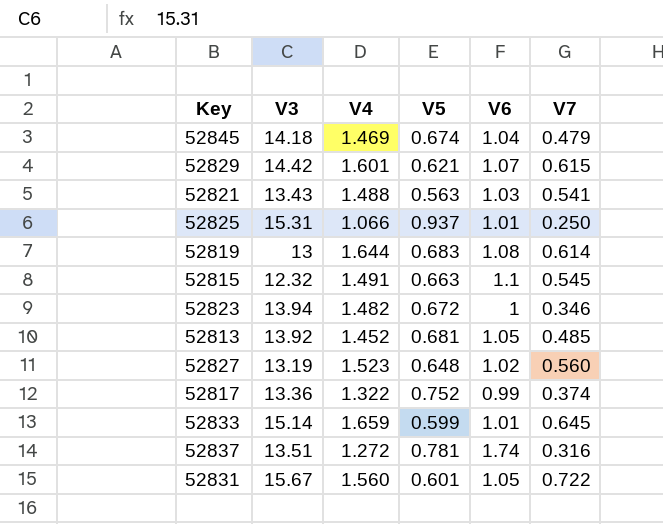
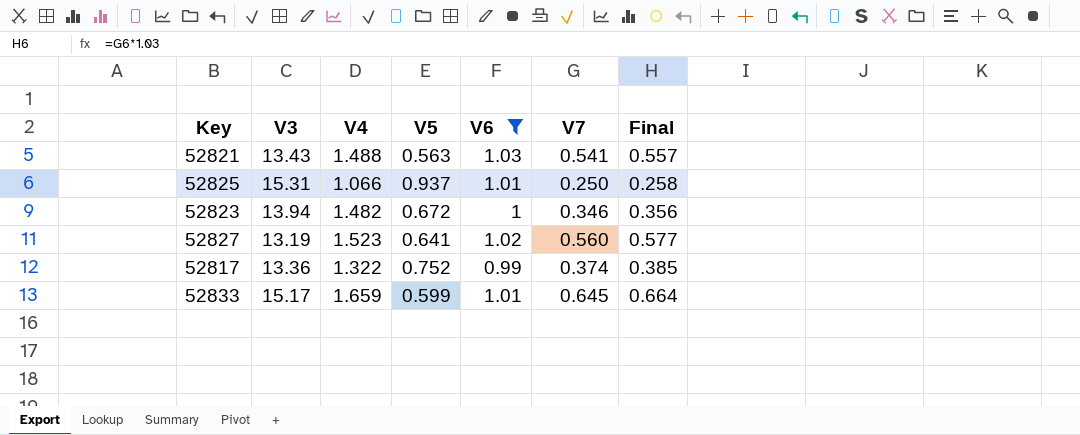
filter: none -> V6 <= 1.03
column Final | formula: none -> [V7] * 1.03
52827 | V5: 0.648 -> 0.641
52833 | V3: 15.14 -> 15.17

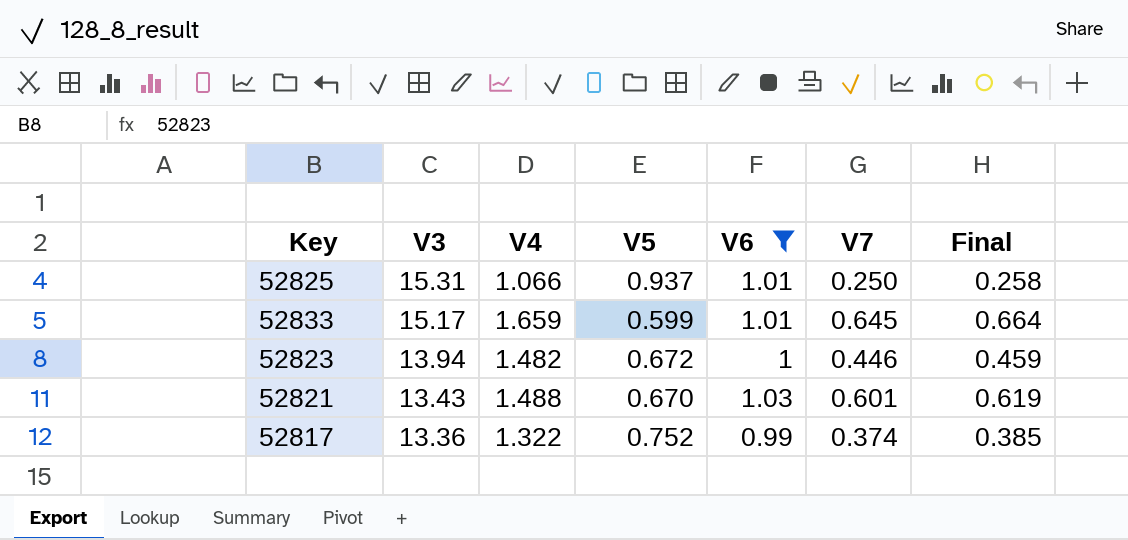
row order: none -> V3 descending
row 52827: 13.19 | 1.523 | 0.641 | 1.02 | 0.560 | 0.577 -> none
52823 | V7: 0.346 -> 0.446
52823 | Final: 0.356 -> 0.459
52821 | V5: 0.563 -> 0.670
52821 | V7: 0.541 -> 0.601
52821 | Final: 0.557 -> 0.619

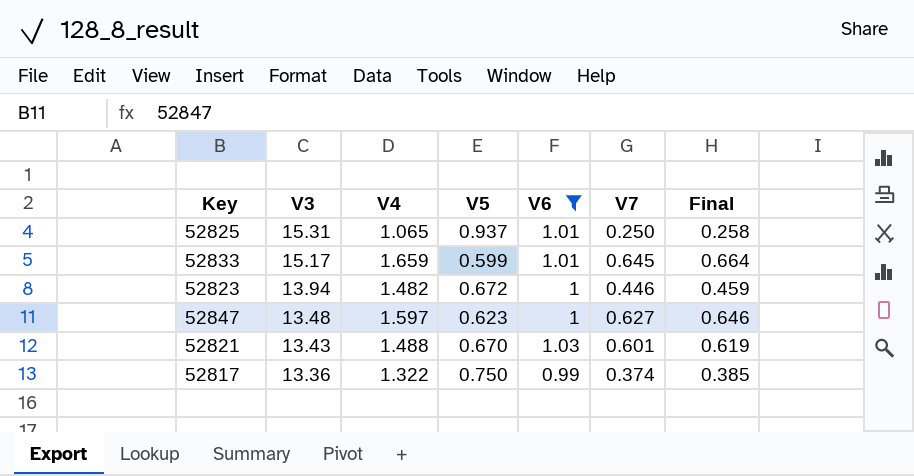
52825 | V4: 1.066 -> 1.065
row 52847: none -> 13.48 | 1.597 | 0.623 | 1 | 0.627 | 0.646
52817 | V5: 0.752 -> 0.750

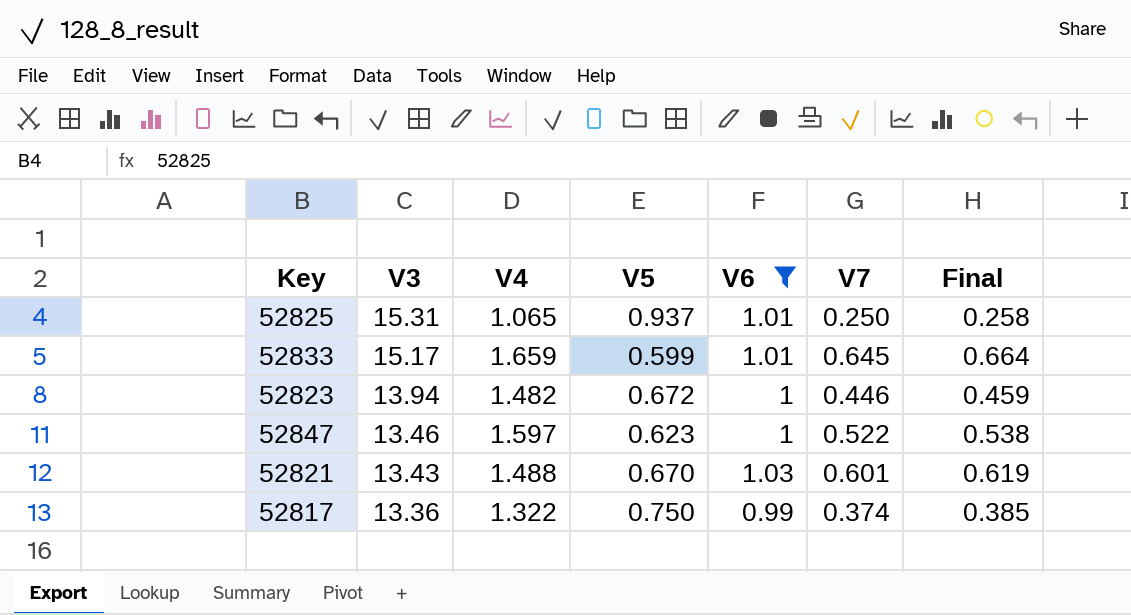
52847 | V3: 13.48 -> 13.46
52847 | V7: 0.627 -> 0.522
52847 | Final: 0.646 -> 0.538

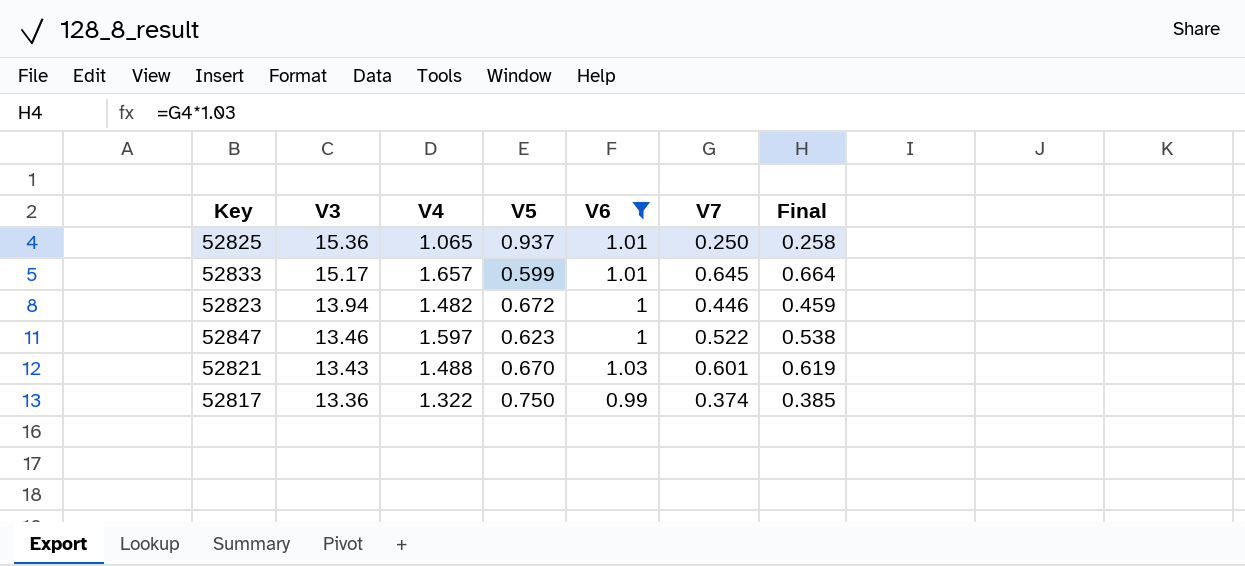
52825 | V3: 15.31 -> 15.36
52833 | V4: 1.659 -> 1.657

